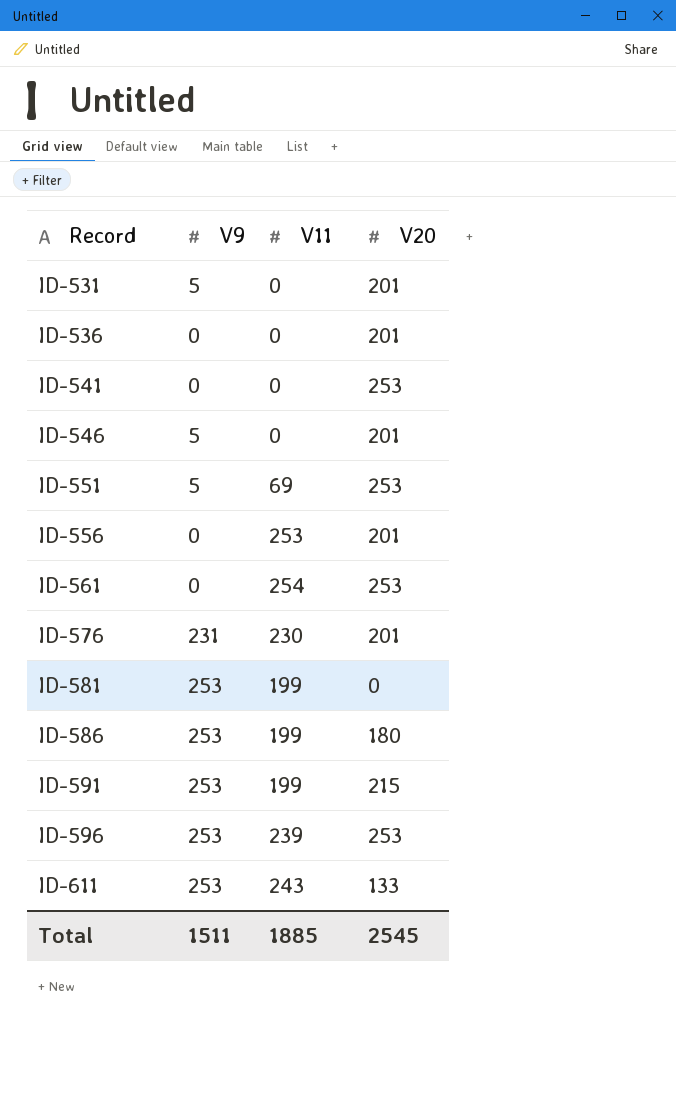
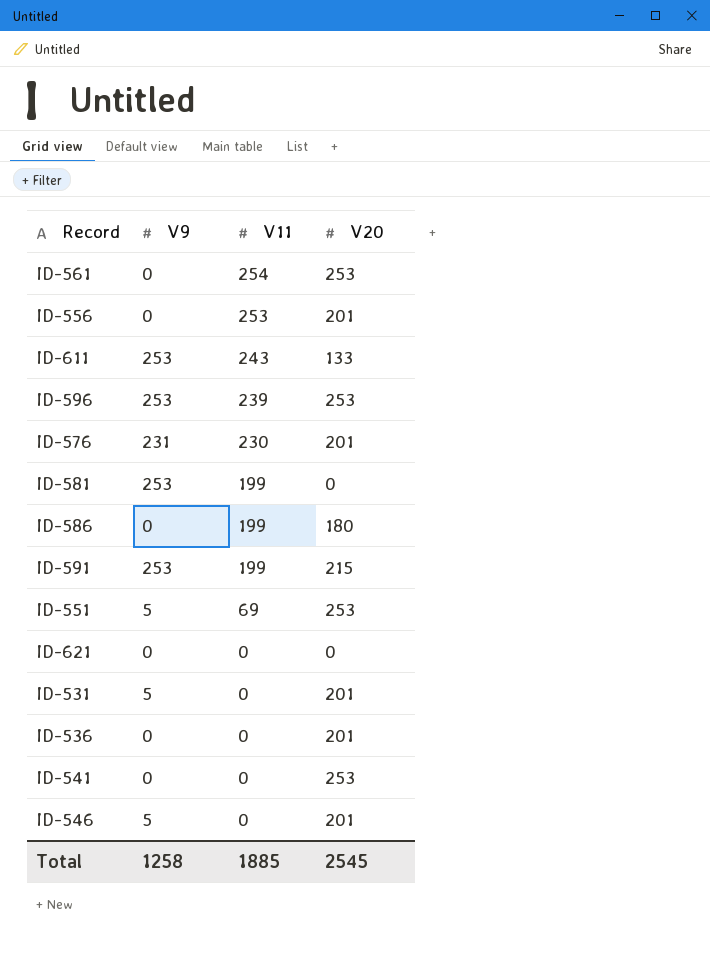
row order: Record ascending -> V11 descending
ID-586 | V9: 253 -> 0
row ID-621: none -> 0 | 0 | 0
Total | V9: 1511 -> 1258

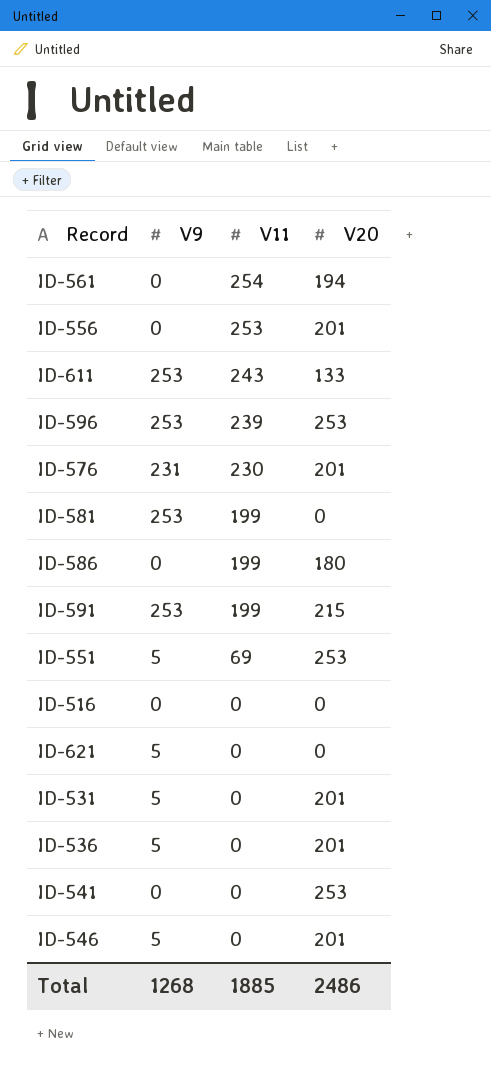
ID-561 | V20: 253 -> 194
row ID-516: none -> 0 | 0 | 0
ID-621 | V9: 0 -> 5
ID-536 | V9: 0 -> 5
Total | V9: 1258 -> 1268
Total | V20: 2545 -> 2486

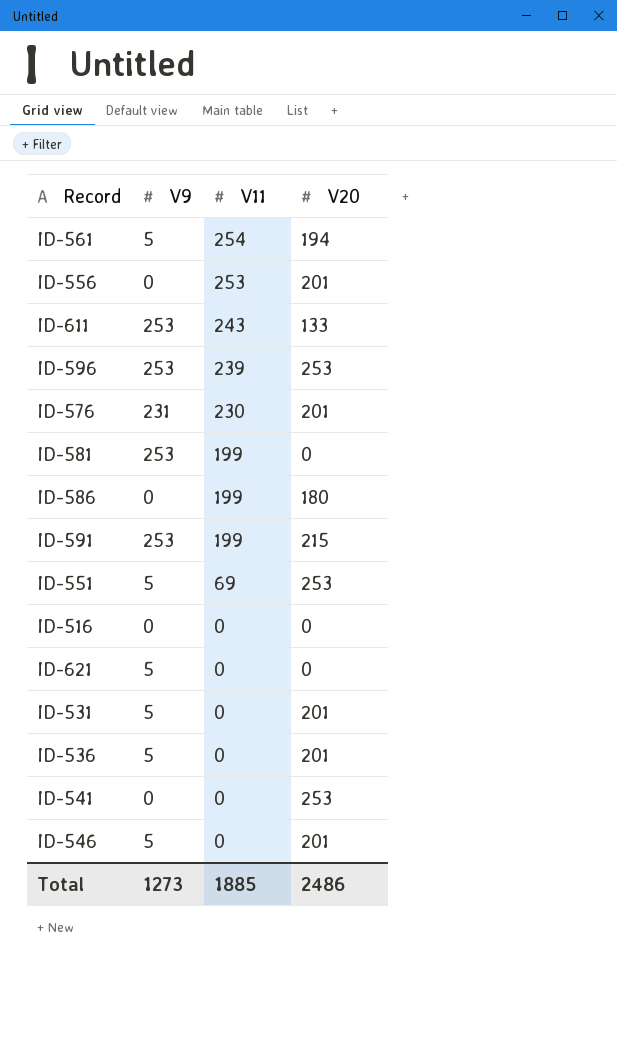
ID-561 | V9: 0 -> 5
Total | V9: 1268 -> 1273

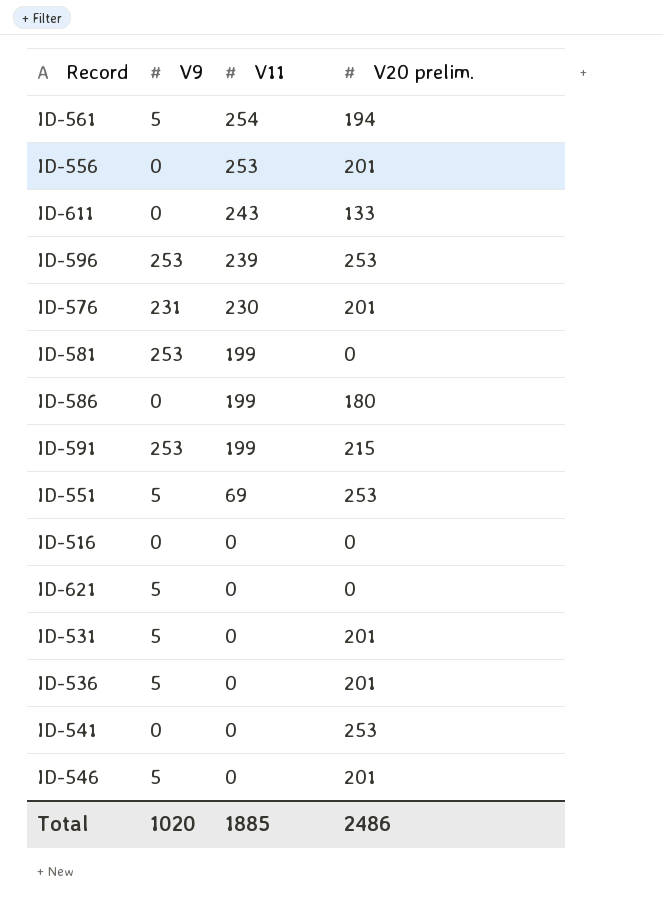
column name: V20 -> V20 prelim.
ID-611 | V9: 253 -> 0
Total | V9: 1273 -> 1020

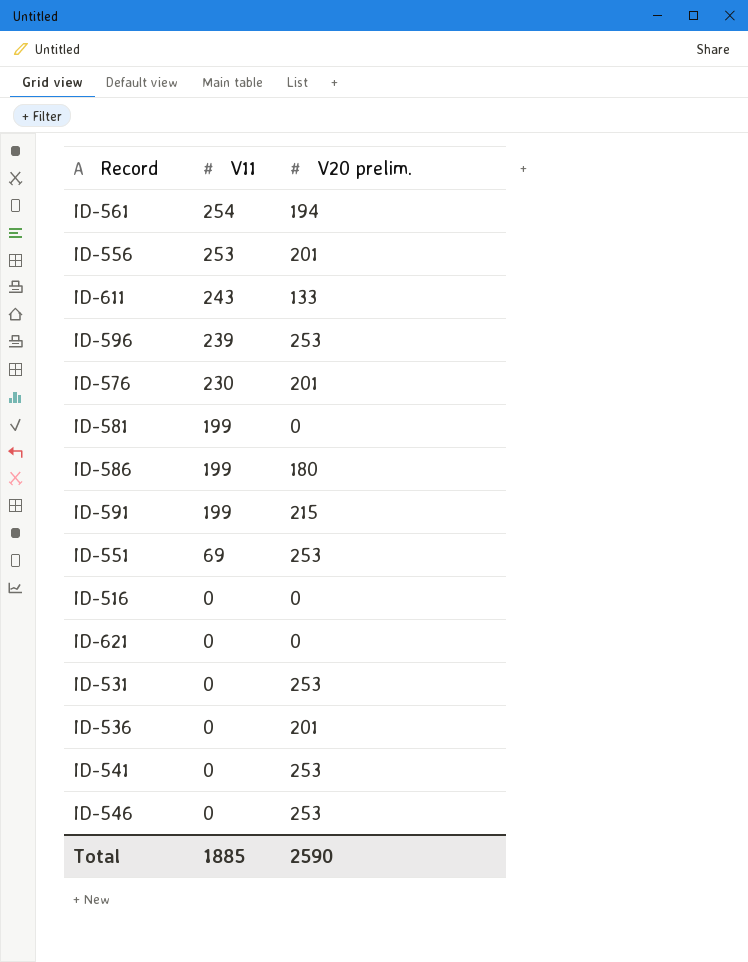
column V9 | position: 2 -> none
ID-531 | V20 prelim.: 201 -> 253
ID-546 | V20 prelim.: 201 -> 253
Total | V20 prelim.: 2486 -> 2590

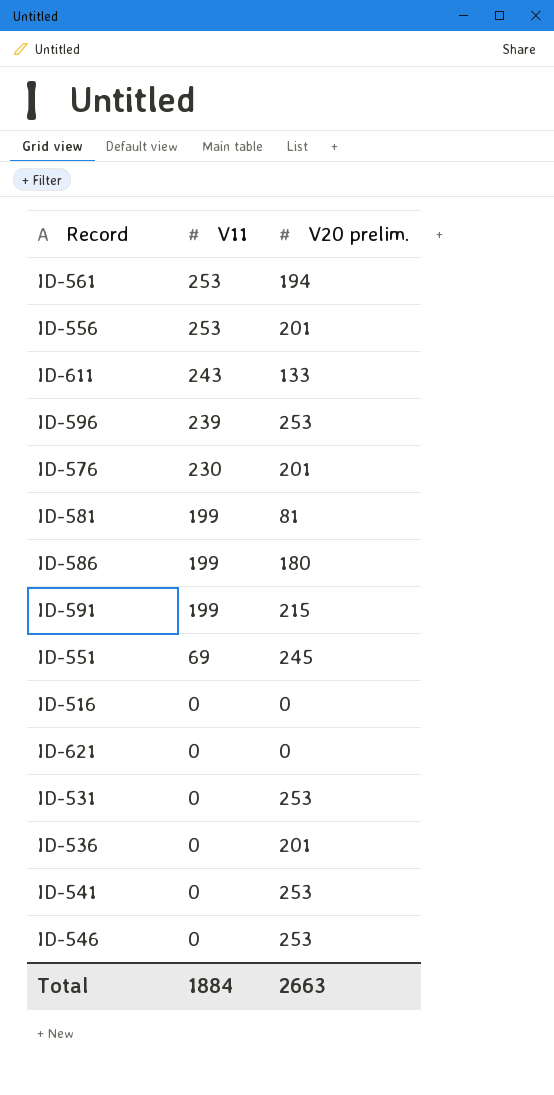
ID-561 | V11: 254 -> 253
ID-581 | V20 prelim.: 0 -> 81
ID-551 | V20 prelim.: 253 -> 245
Total | V11: 1885 -> 1884
Total | V20 prelim.: 2590 -> 2663

